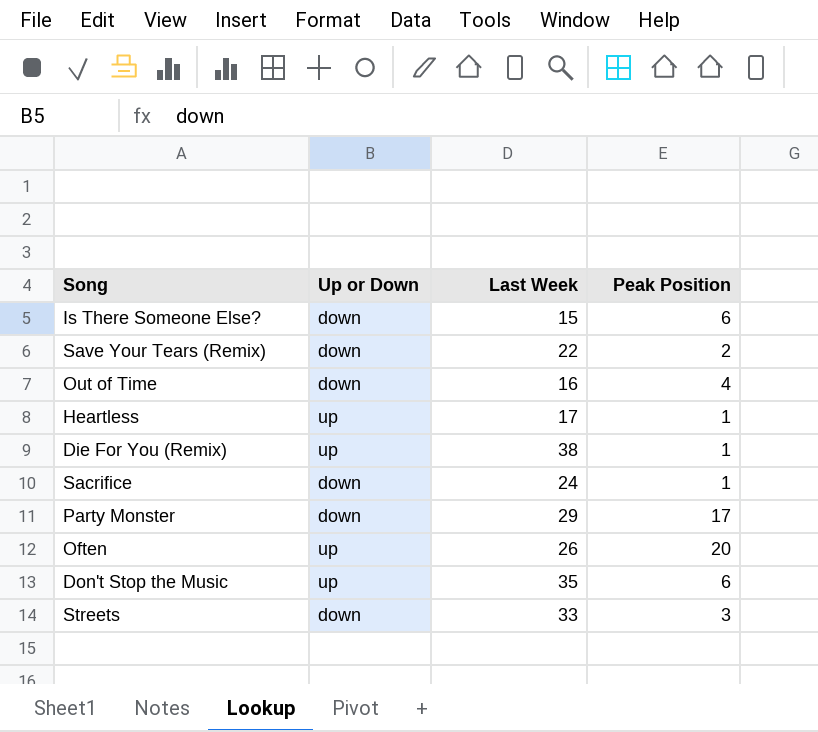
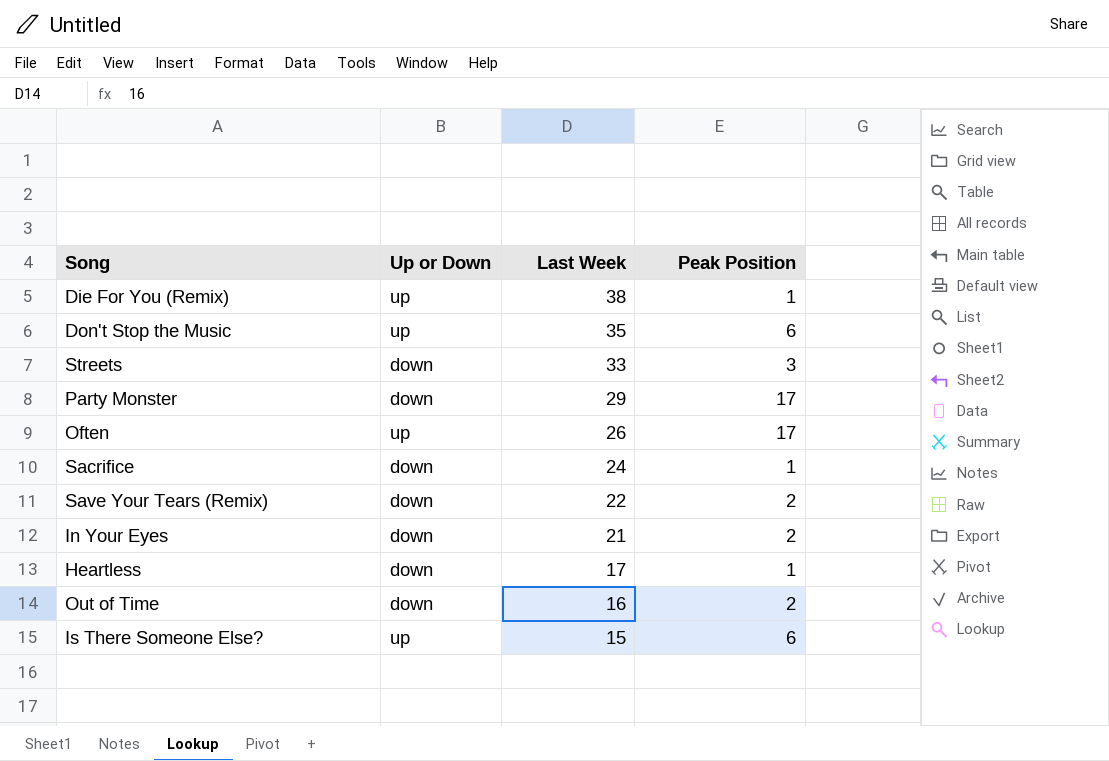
row order: none -> Last Week descending
Often | Peak Position: 20 -> 17
row In Your Eyes: none -> down | 21 | 2
Heartless | Up or Down: up -> down
Out of Time | Peak Position: 4 -> 2
Is There Someone Else? | Up or Down: down -> up

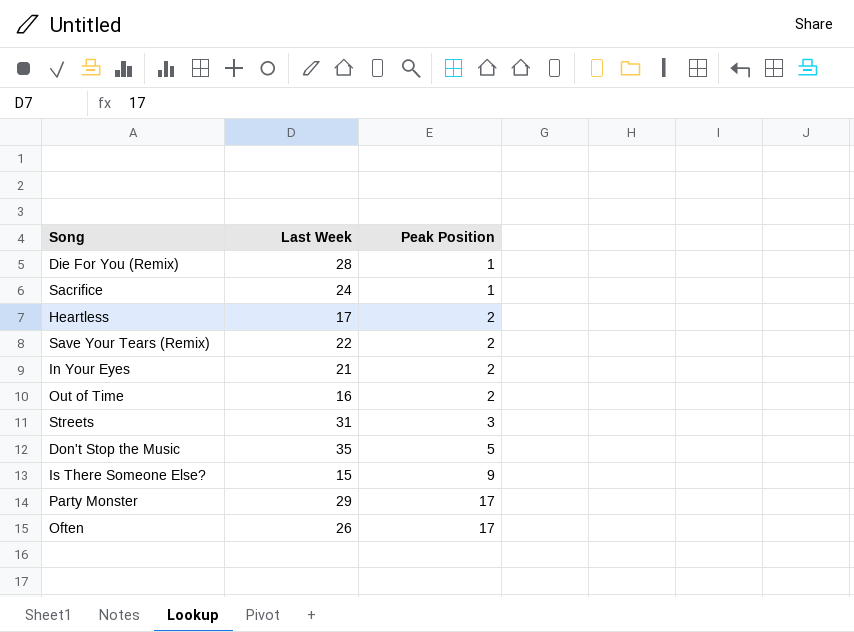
row order: Last Week descending -> Peak Position ascending
column Up or Down | position: 2 -> none
Die For You (Remix) | Last Week: 38 -> 28
Heartless | Peak Position: 1 -> 2
Streets | Last Week: 33 -> 31
Don't Stop the Music | Peak Position: 6 -> 5
Is There Someone Else? | Peak Position: 6 -> 9

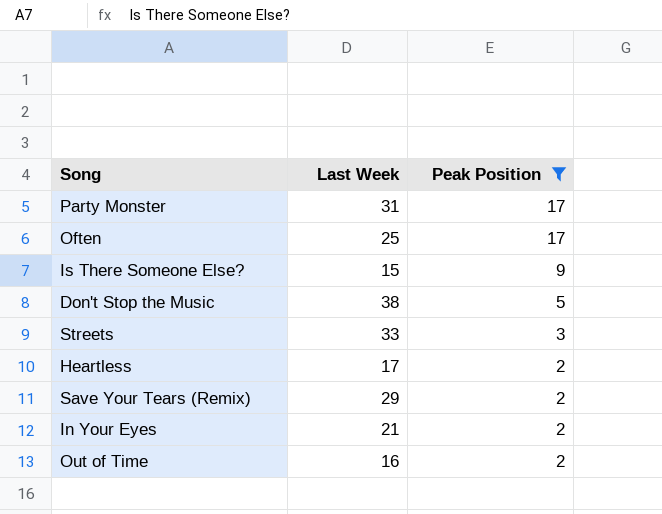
filter: none -> Peak Position != 1
row order: Peak Position ascending -> Peak Position descending
Party Monster | Last Week: 29 -> 31
Often | Last Week: 26 -> 25
Don't Stop the Music | Last Week: 35 -> 38
Streets | Last Week: 31 -> 33
Save Your Tears (Remix) | Last Week: 22 -> 29

